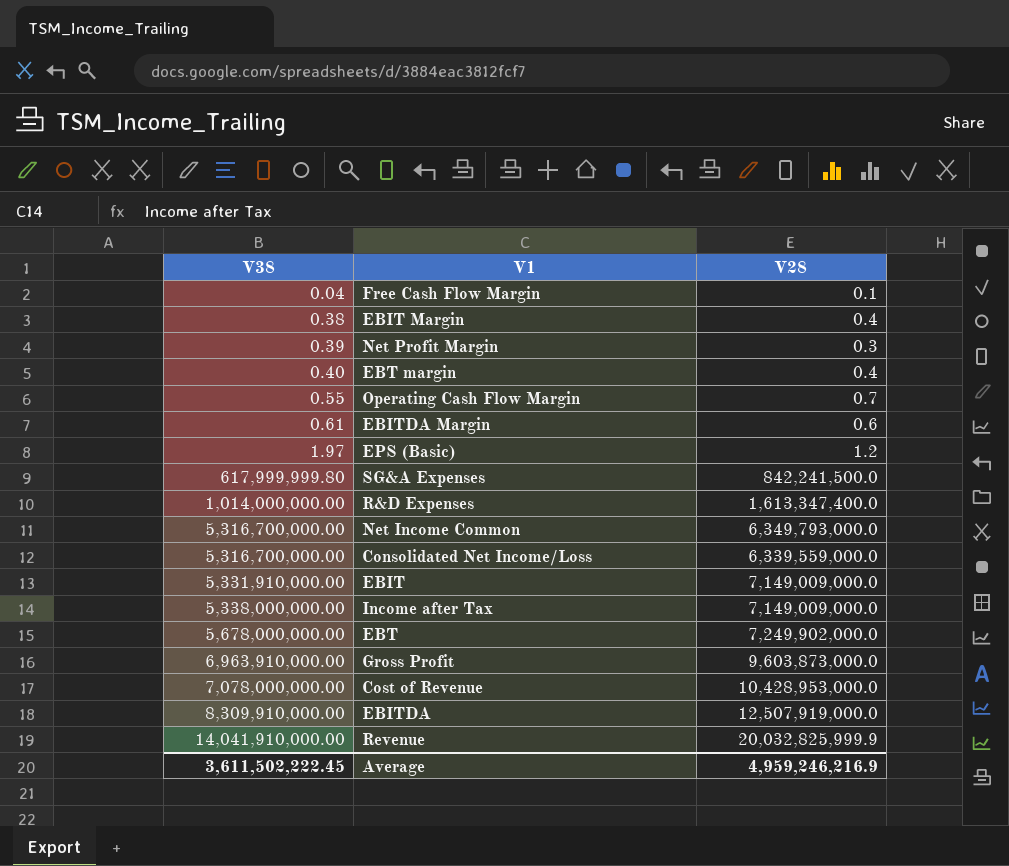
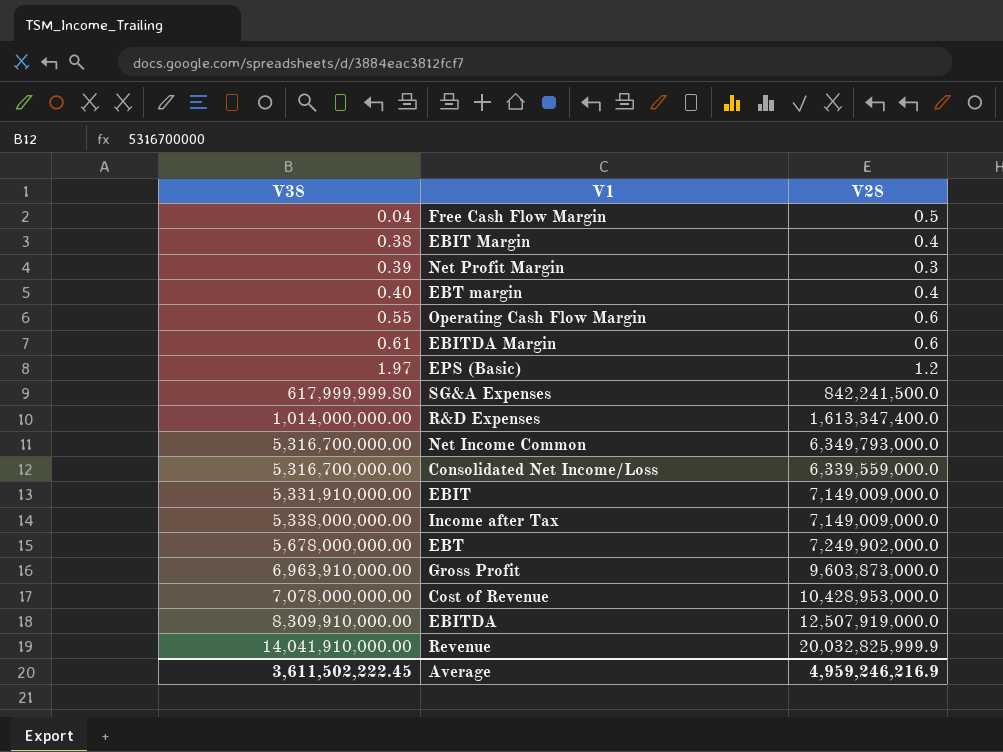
Free Cash Flow Margin | V28: 0.1 -> 0.5
Operating Cash Flow Margin | V28: 0.7 -> 0.6

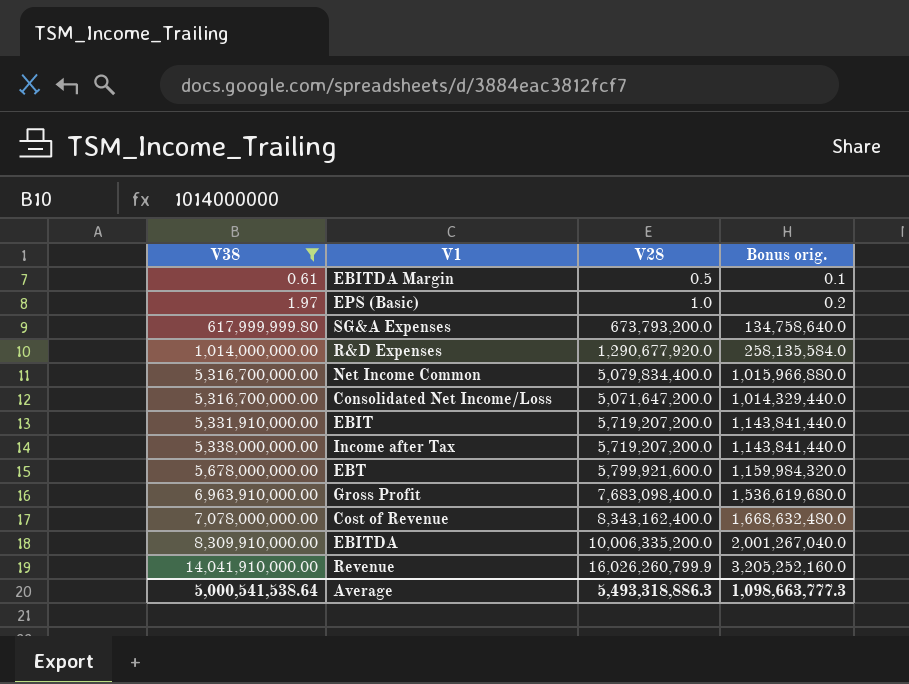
filter: none -> V38 >= 0.61
column Bonus orig. | formula: none -> [V28] * 0.2
EBITDA Margin | V28: 0.6 -> 0.5
EPS (Basic) | V28: 1.2 -> 1.0
SG&A Expenses | V28: 842,241,500.0 -> 673,793,200.0
R&D Expenses | V28: 1,613,347,400.0 -> 1,290,677,920.0
Net Income Common | V28: 6,349,793,000.0 -> 5,079,834,400.0
Consolidated Net Income/Loss | V28: 6,339,559,000.0 -> 5,071,647,200.0
EBIT | V28: 7,149,009,000.0 -> 5,719,207,200.0
Income after Tax | V28: 7,149,009,000.0 -> 5,719,207,200.0
EBT | V28: 7,249,902,000.0 -> 5,799,921,600.0
Gross Profit | V28: 9,603,873,000.0 -> 7,683,098,400.0
Cost of Revenue | V28: 10,428,953,000.0 -> 8,343,162,400.0
EBITDA | V28: 12,507,919,000.0 -> 10,006,335,200.0
Revenue | V28: 20,032,825,999.9 -> 16,026,260,799.9
Average | V38: 3,611,502,222.45 -> 5,000,541,538.64
Average | V28: 4,959,246,216.9 -> 5,493,318,886.3

